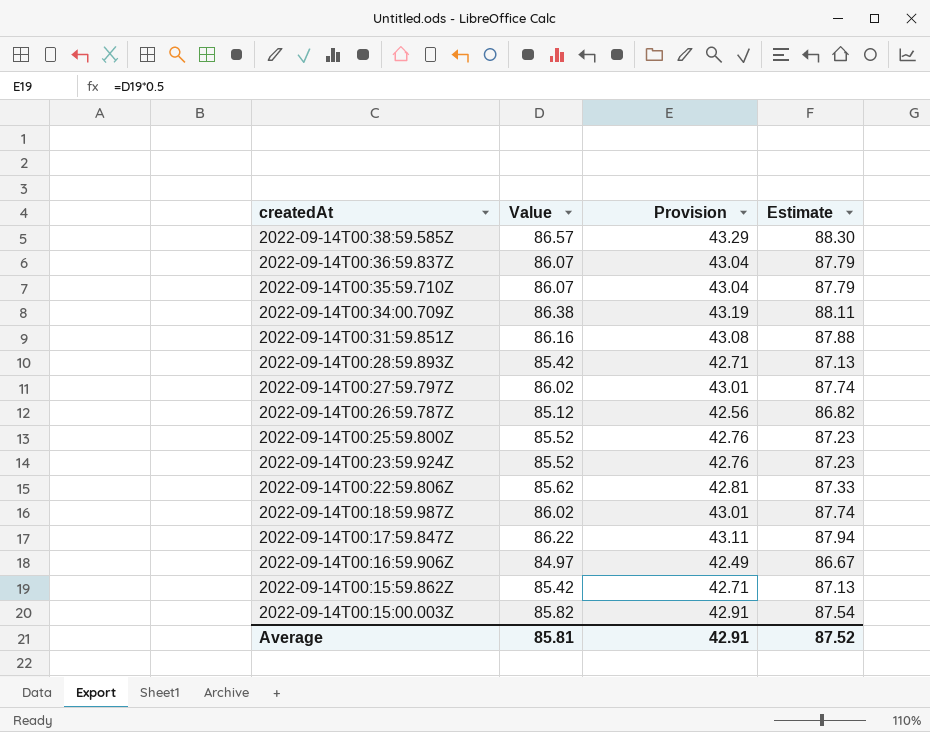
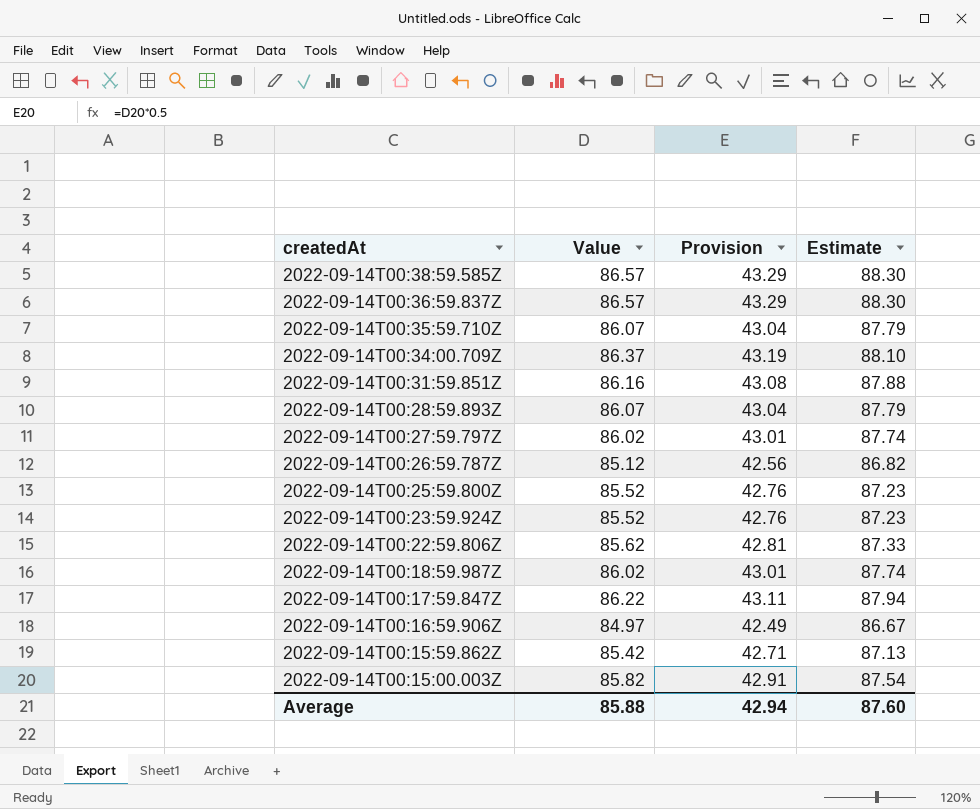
2022-09-14T00:36:59.837Z | Value: 86.07 -> 86.57
2022-09-14T00:36:59.837Z | Provision: 43.04 -> 43.29
2022-09-14T00:36:59.837Z | Estimate: 87.79 -> 88.30
2022-09-14T00:34:00.709Z | Value: 86.38 -> 86.37
2022-09-14T00:34:00.709Z | Estimate: 88.11 -> 88.10
2022-09-14T00:28:59.893Z | Value: 85.42 -> 86.07
2022-09-14T00:28:59.893Z | Provision: 42.71 -> 43.04
2022-09-14T00:28:59.893Z | Estimate: 87.13 -> 87.79
Average | Value: 85.81 -> 85.88
Average | Provision: 42.91 -> 42.94
Average | Estimate: 87.52 -> 87.60

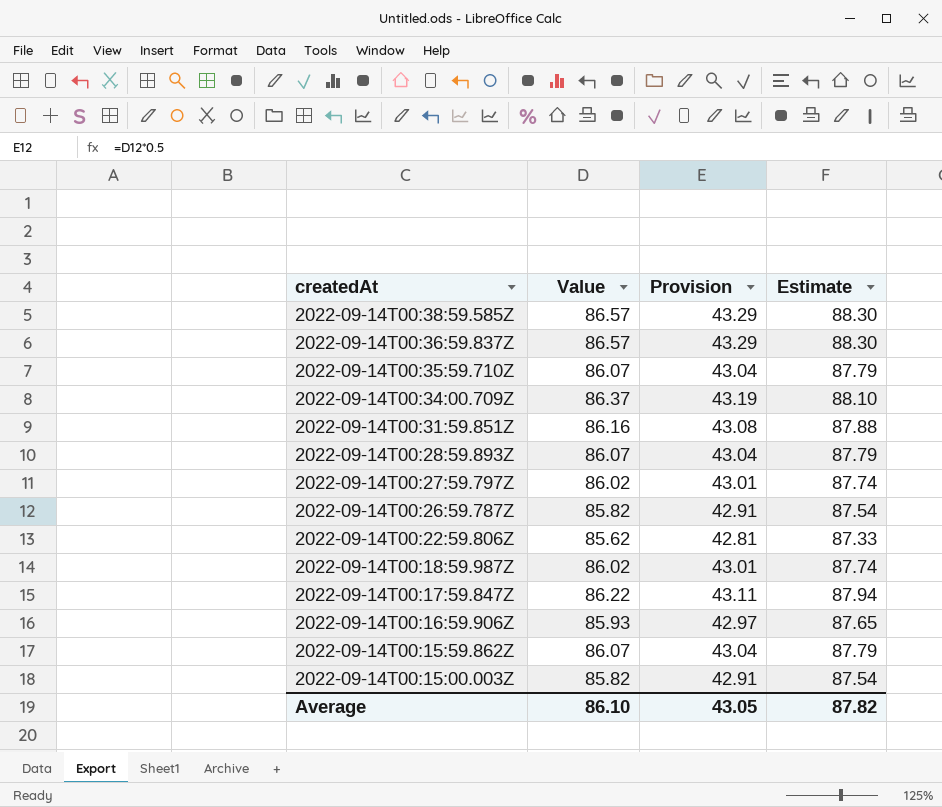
row 2022-09-14T00:25:59.800Z: 85.52 | 42.76 | 87.23 -> none
row 2022-09-14T00:23:59.924Z: 85.52 | 42.76 | 87.23 -> none
2022-09-14T00:26:59.787Z | Value: 85.12 -> 85.82
2022-09-14T00:26:59.787Z | Provision: 42.56 -> 42.91
2022-09-14T00:26:59.787Z | Estimate: 86.82 -> 87.54
2022-09-14T00:16:59.906Z | Value: 84.97 -> 85.93
2022-09-14T00:16:59.906Z | Provision: 42.49 -> 42.97
2022-09-14T00:16:59.906Z | Estimate: 86.67 -> 87.65
2022-09-14T00:15:59.862Z | Value: 85.42 -> 86.07
2022-09-14T00:15:59.862Z | Provision: 42.71 -> 43.04
2022-09-14T00:15:59.862Z | Estimate: 87.13 -> 87.79
Average | Value: 85.88 -> 86.10
Average | Provision: 42.94 -> 43.05
Average | Estimate: 87.60 -> 87.82

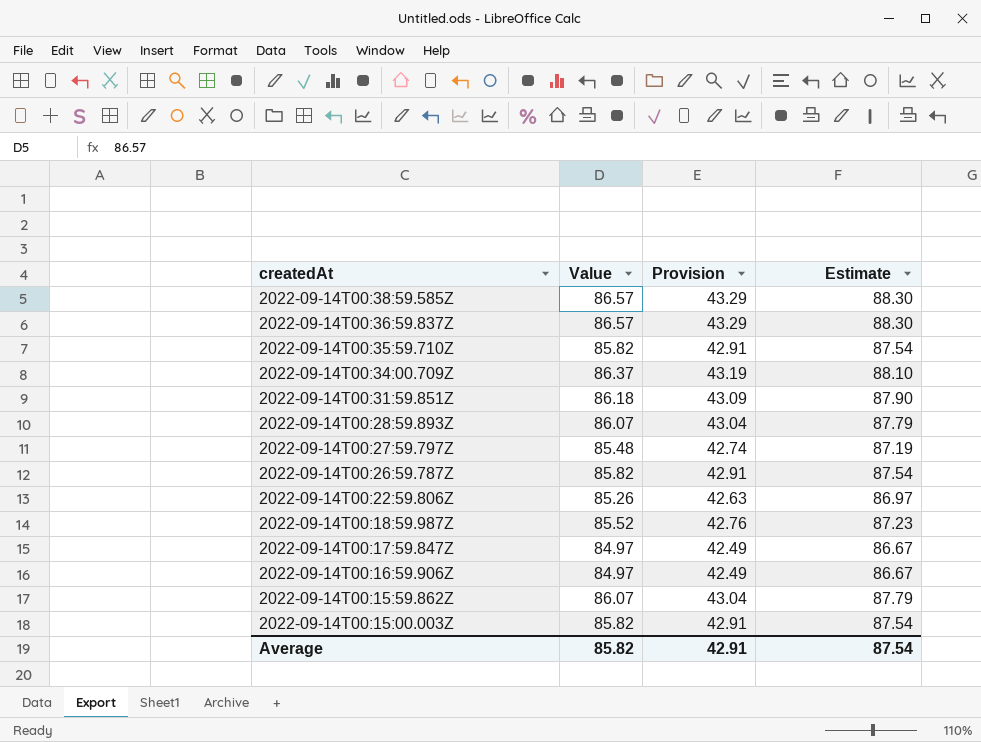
2022-09-14T00:35:59.710Z | Value: 86.07 -> 85.82
2022-09-14T00:35:59.710Z | Provision: 43.04 -> 42.91
2022-09-14T00:35:59.710Z | Estimate: 87.79 -> 87.54
2022-09-14T00:31:59.851Z | Value: 86.16 -> 86.18
2022-09-14T00:31:59.851Z | Provision: 43.08 -> 43.09
2022-09-14T00:31:59.851Z | Estimate: 87.88 -> 87.90
2022-09-14T00:27:59.797Z | Value: 86.02 -> 85.48
2022-09-14T00:27:59.797Z | Provision: 43.01 -> 42.74
2022-09-14T00:27:59.797Z | Estimate: 87.74 -> 87.19
2022-09-14T00:22:59.806Z | Value: 85.62 -> 85.26
2022-09-14T00:22:59.806Z | Provision: 42.81 -> 42.63
2022-09-14T00:22:59.806Z | Estimate: 87.33 -> 86.97
2022-09-14T00:18:59.987Z | Value: 86.02 -> 85.52
2022-09-14T00:18:59.987Z | Provision: 43.01 -> 42.76
2022-09-14T00:18:59.987Z | Estimate: 87.74 -> 87.23
2022-09-14T00:17:59.847Z | Value: 86.22 -> 84.97
2022-09-14T00:17:59.847Z | Provision: 43.11 -> 42.49
2022-09-14T00:17:59.847Z | Estimate: 87.94 -> 86.67
2022-09-14T00:16:59.906Z | Value: 85.93 -> 84.97
2022-09-14T00:16:59.906Z | Provision: 42.97 -> 42.49
2022-09-14T00:16:59.906Z | Estimate: 87.65 -> 86.67
Average | Value: 86.10 -> 85.82
Average | Provision: 43.05 -> 42.91
Average | Estimate: 87.82 -> 87.54

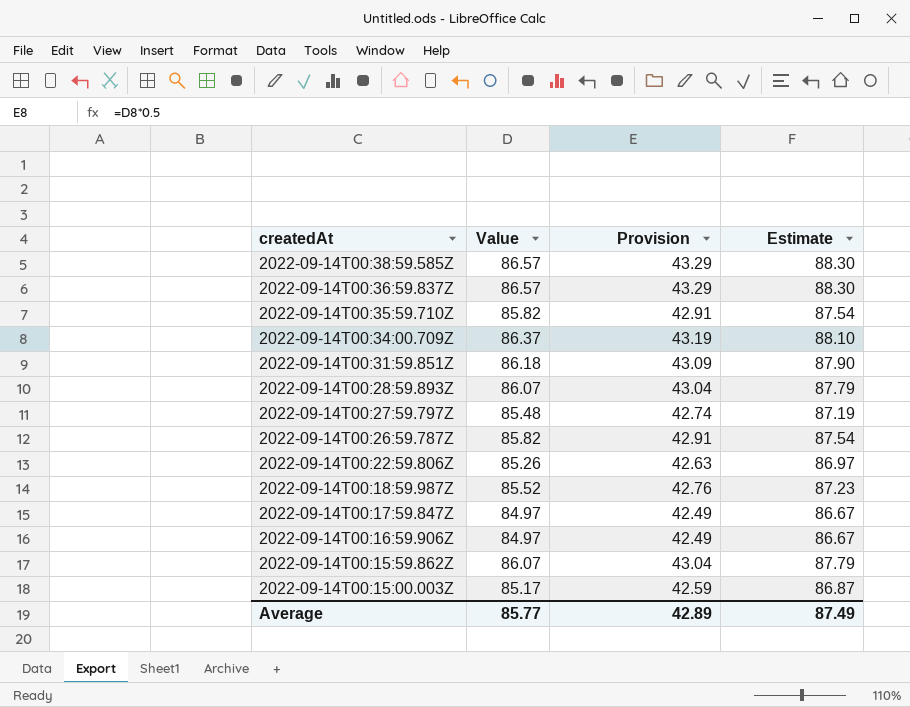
2022-09-14T00:15:00.003Z | Value: 85.82 -> 85.17
2022-09-14T00:15:00.003Z | Provision: 42.91 -> 42.59
2022-09-14T00:15:00.003Z | Estimate: 87.54 -> 86.87
Average | Value: 85.82 -> 85.77
Average | Provision: 42.91 -> 42.89
Average | Estimate: 87.54 -> 87.49

